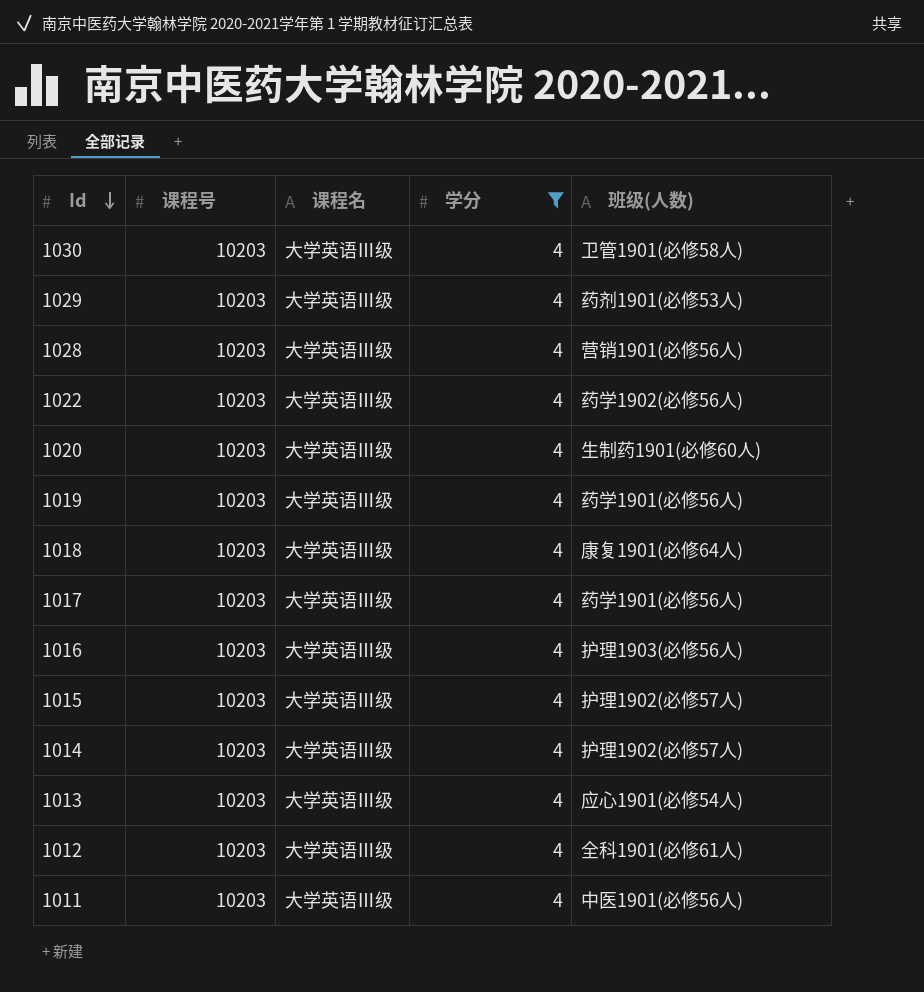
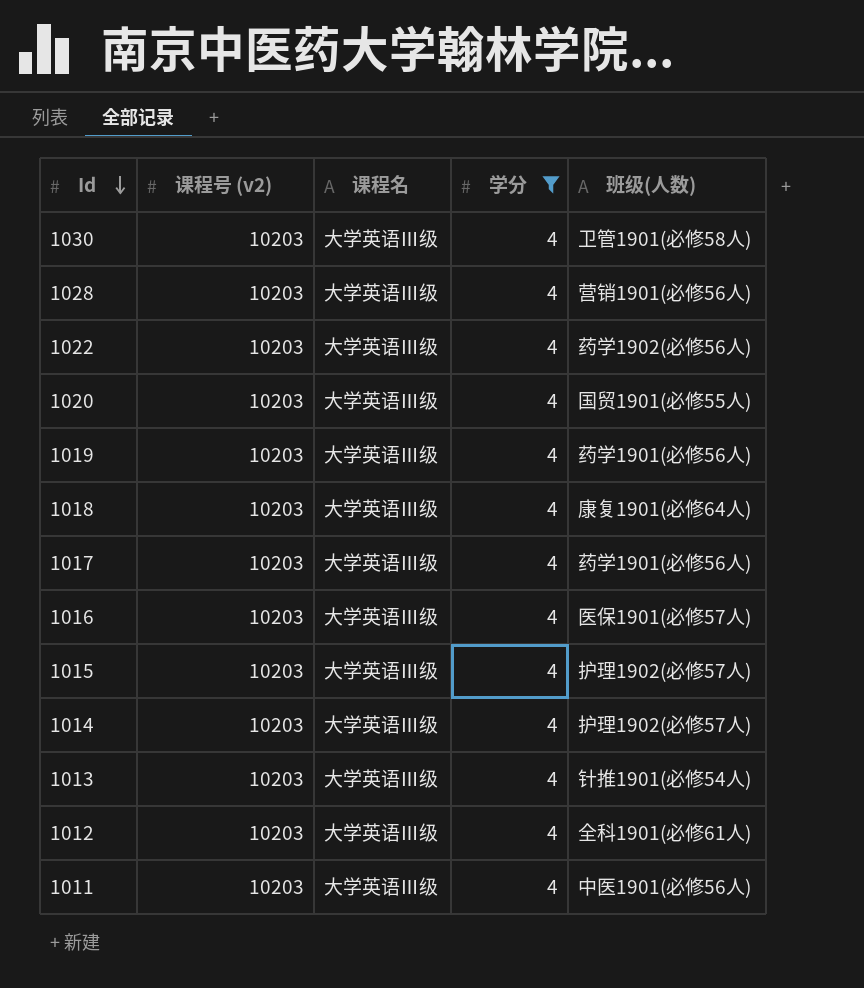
column name: 课程号 -> 课程号 (v2)
row 1029: 10203 | 大学英语Ⅲ级 | 4 | 药剂1901(必修53人) -> none
1020 | 班级(人数): 生制药1901(必修60人) -> 国贸1901(必修55人)
1016 | 班级(人数): 护理1903(必修56人) -> 医保1901(必修57人)
1013 | 班级(人数): 应心1901(必修54人) -> 针推1901(必修54人)

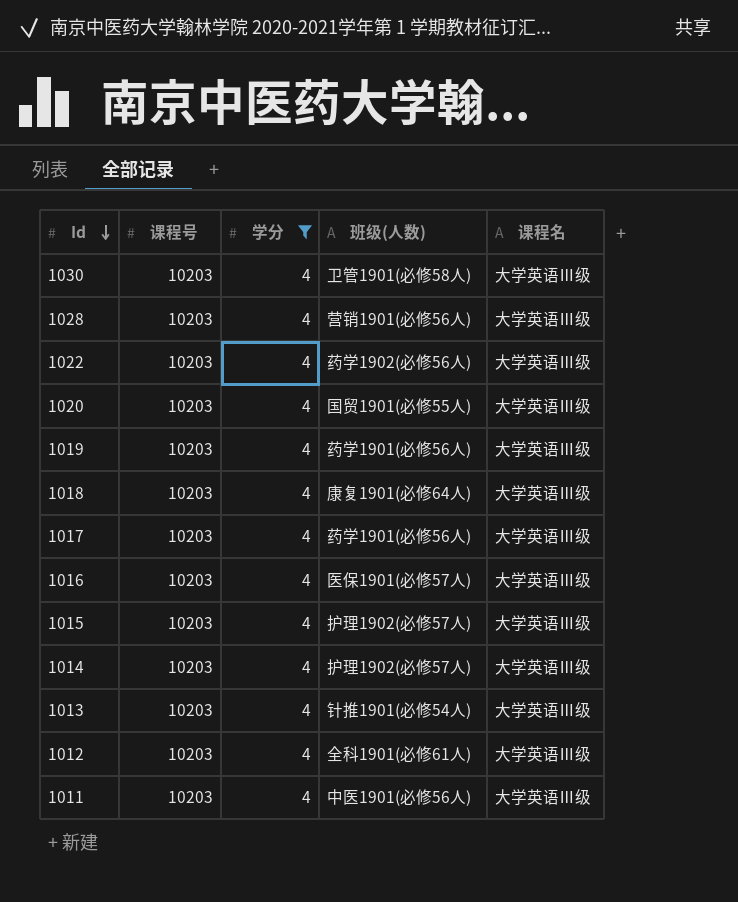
column name: 课程号 (v2) -> 课程号
column 课程名 | position: 3 -> 5

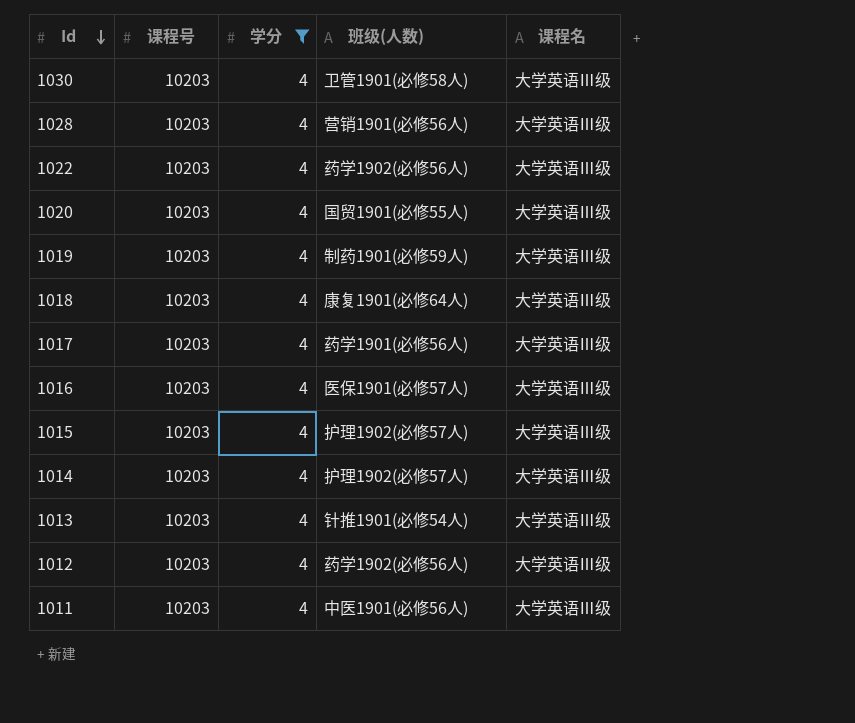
1019 | 班级(人数): 药学1901(必修56人) -> 制药1901(必修59人)
1012 | 班级(人数): 全科1901(必修61人) -> 药学1902(必修56人)

